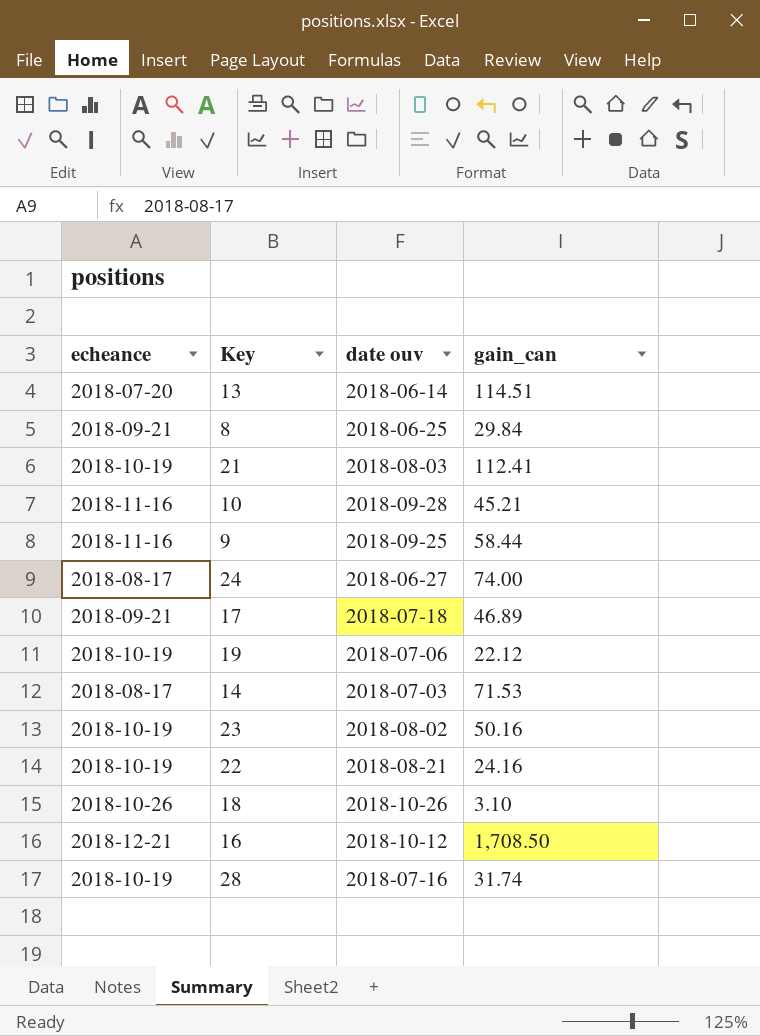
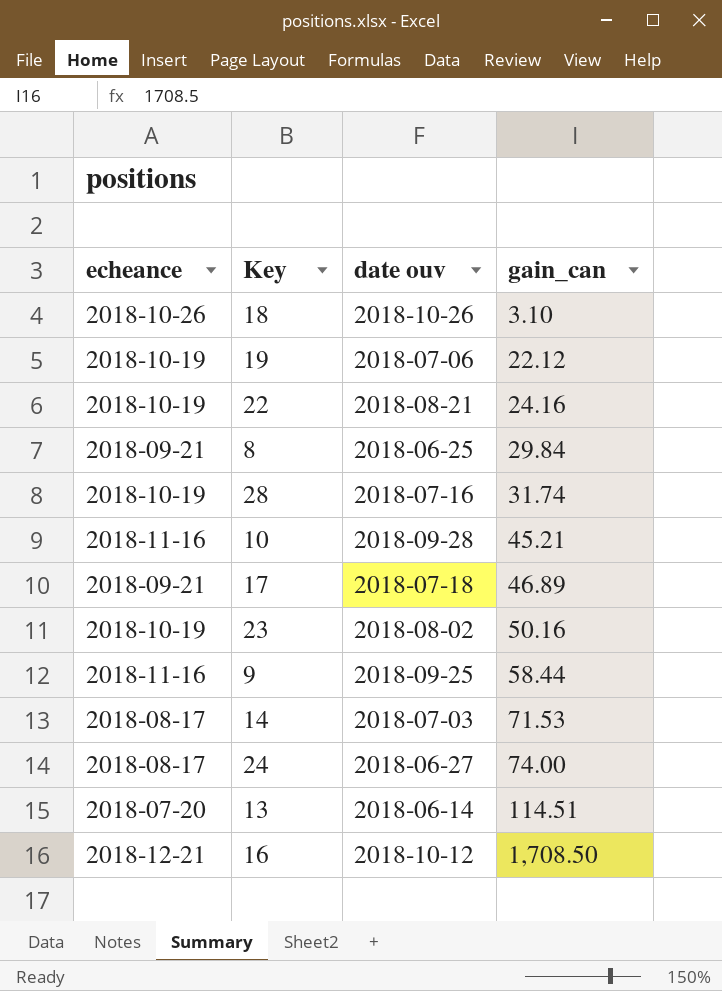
row order: none -> gain_can ascending
row 21: 2018-10-19 | 2018-08-03 | 112.41 -> none

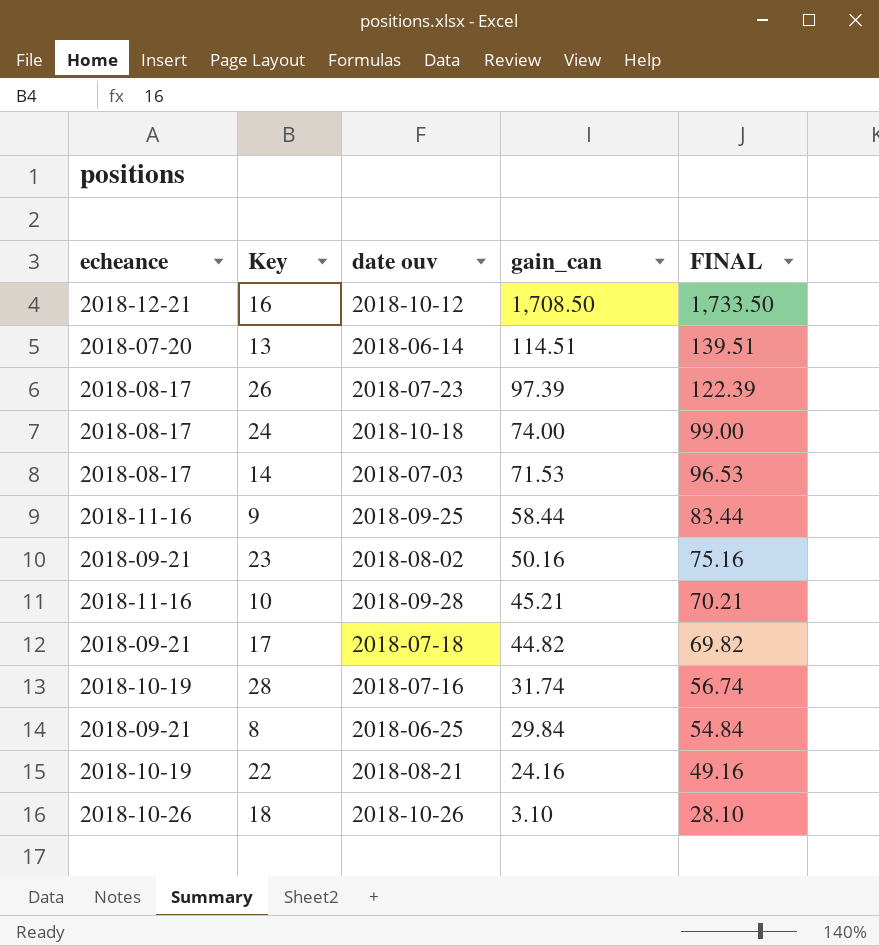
row order: gain_can ascending -> gain_can descending
column FINAL | formula: none -> [gain_can] + 25
row 19: 2018-10-19 | 2018-07-06 | 22.12 -> none
row 26: none -> 2018-08-17 | 2018-07-23 | 97.39 | 122.39
24 | date ouv: 2018-06-27 -> 2018-10-18
23 | echeance: 2018-10-19 -> 2018-09-21
17 | gain_can: 46.89 -> 44.82

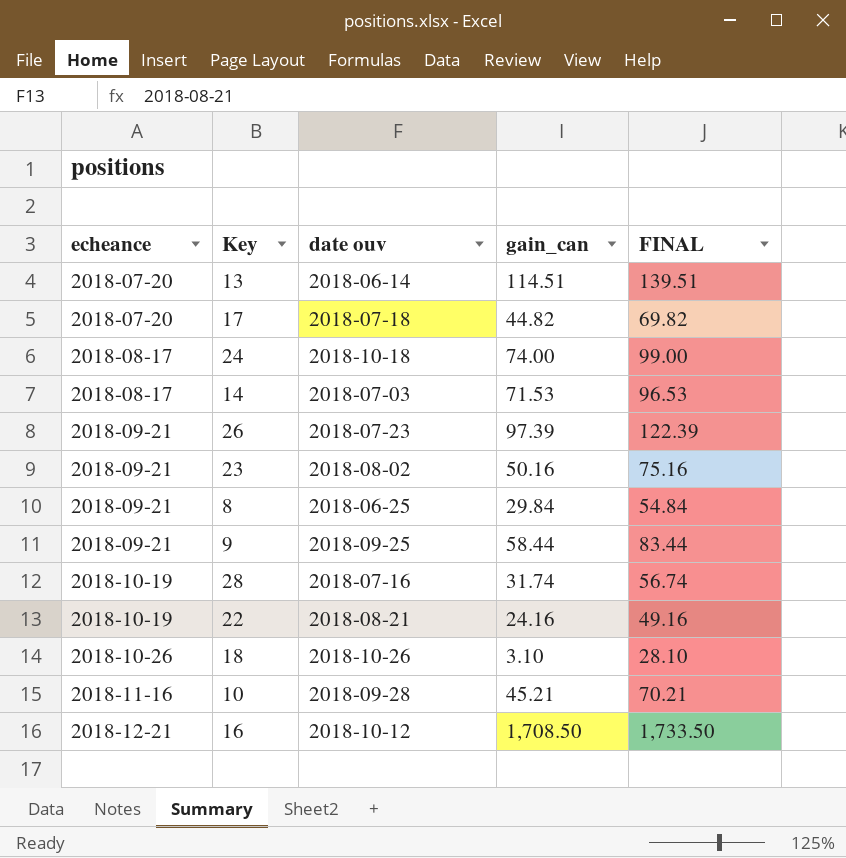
row order: gain_can descending -> echeance ascending
17 | echeance: 2018-09-21 -> 2018-07-20
26 | echeance: 2018-08-17 -> 2018-09-21
9 | echeance: 2018-11-16 -> 2018-09-21

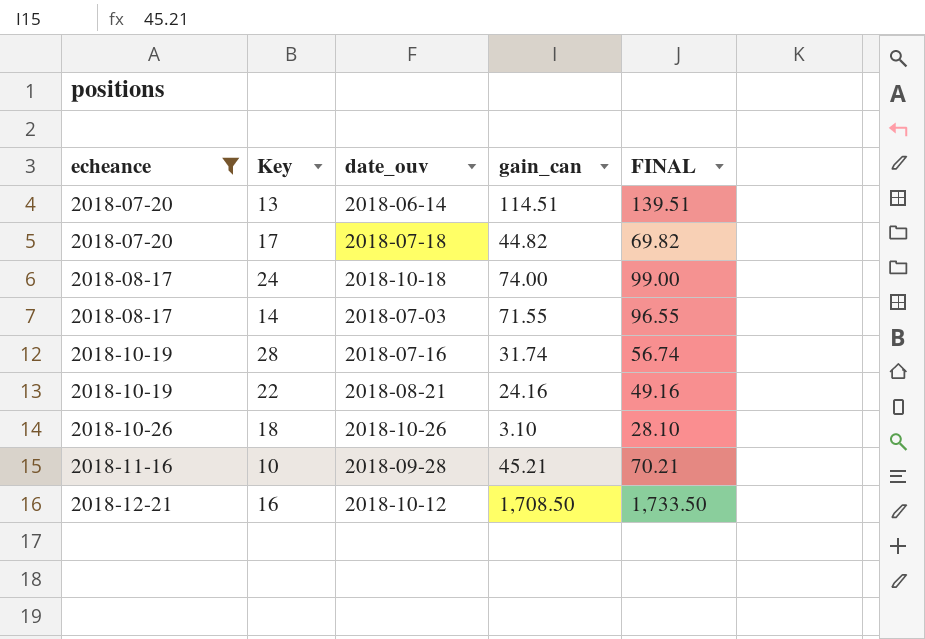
filter: none -> echeance != 2018-09-21
column name: date ouv -> date_ouv
14 | gain_can: 71.53 -> 71.55
14 | FINAL: 96.53 -> 96.55

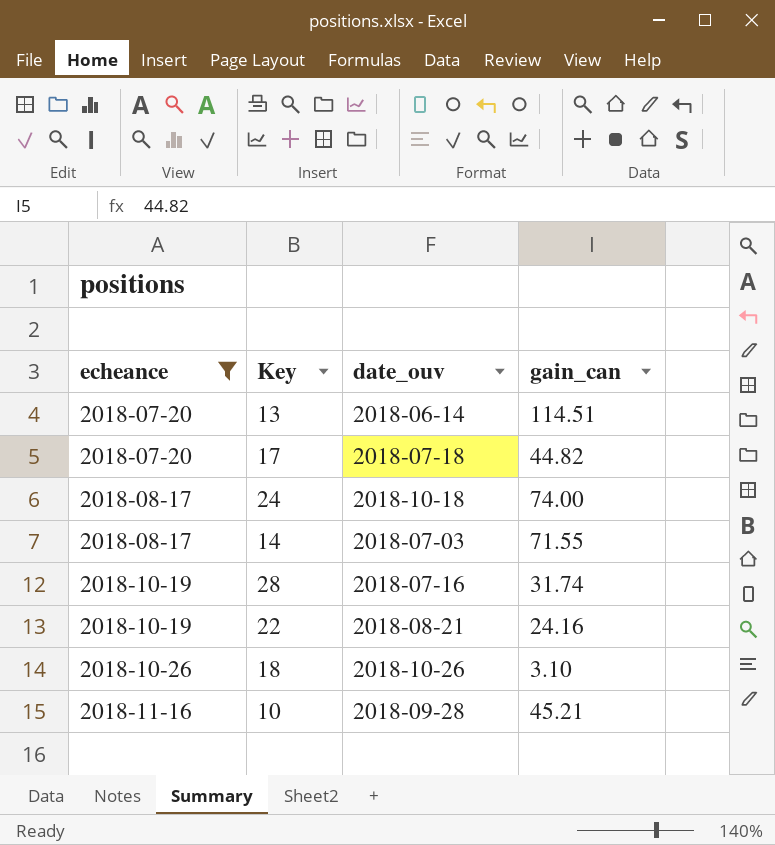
column FINAL | formula: [gain_can] + 25 -> none
row 16: 2018-12-21 | 2018-10-12 | 1,708.50 | 1,733.50 -> none

